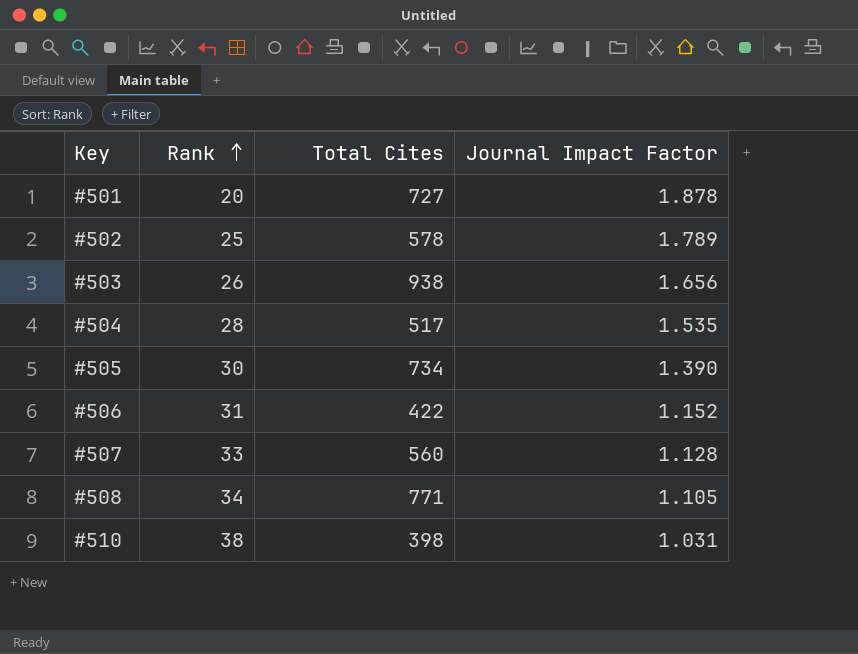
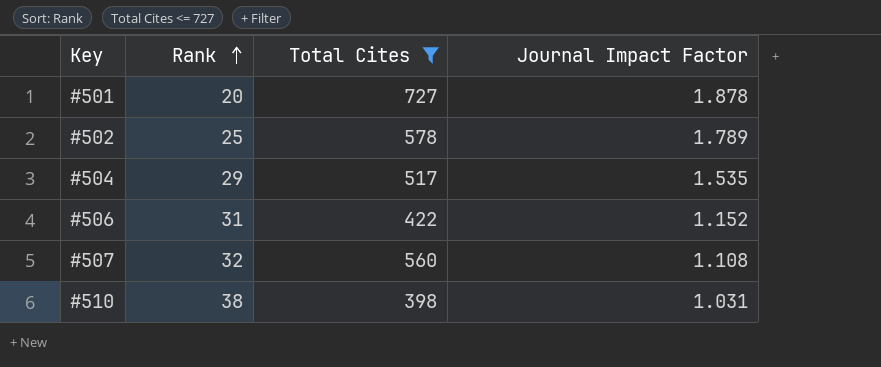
filter: none -> Total Cites <= 727
#504 | Rank: 28 -> 29
#507 | Rank: 33 -> 32
#507 | Journal Impact Factor: 1.128 -> 1.108

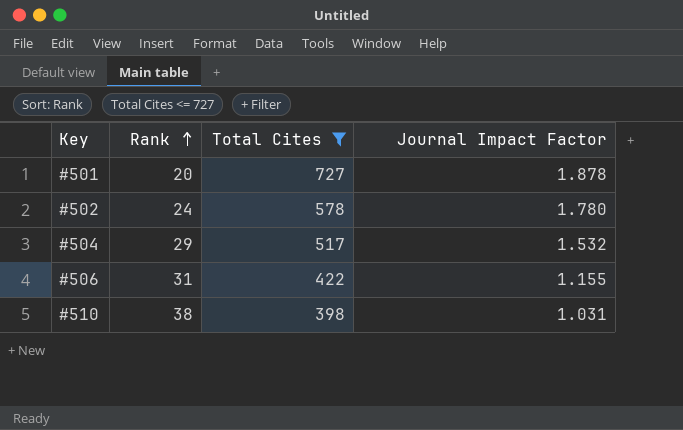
row #507: 32 | 560 | 1.108 -> none
#502 | Rank: 25 -> 24
#502 | Journal Impact Factor: 1.789 -> 1.780
#504 | Journal Impact Factor: 1.535 -> 1.532
#506 | Journal Impact Factor: 1.152 -> 1.155

